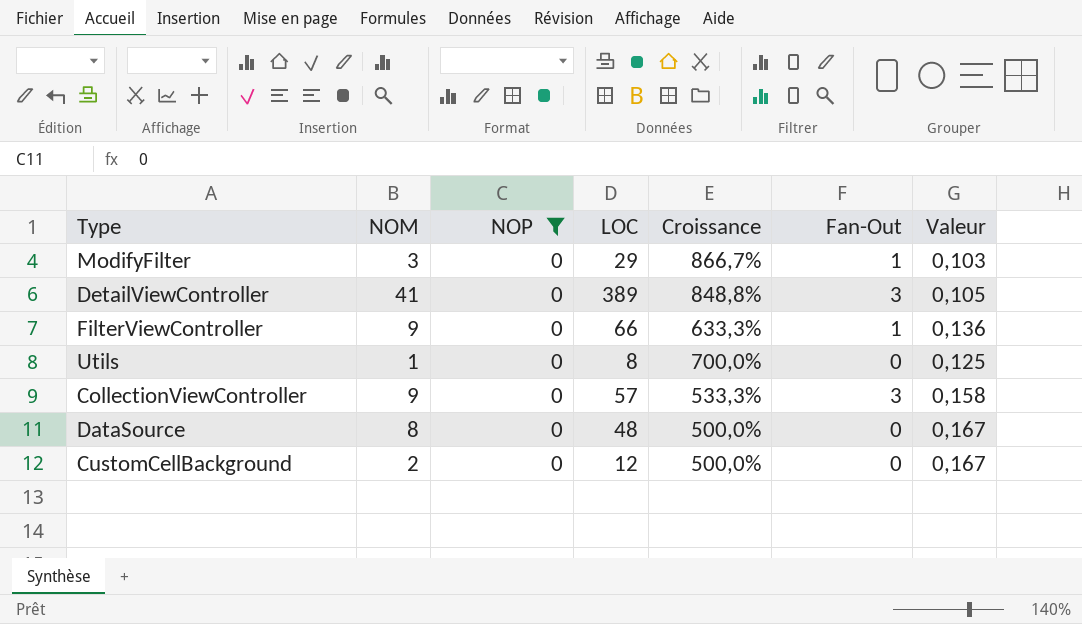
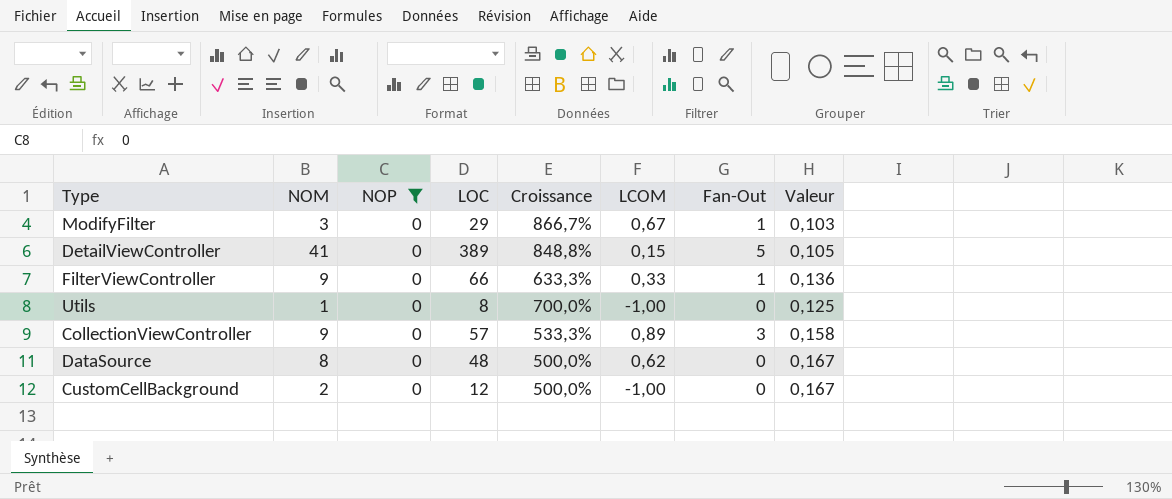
column LCOM | position: none -> 6
DetailViewController | Fan-Out: 3 -> 5

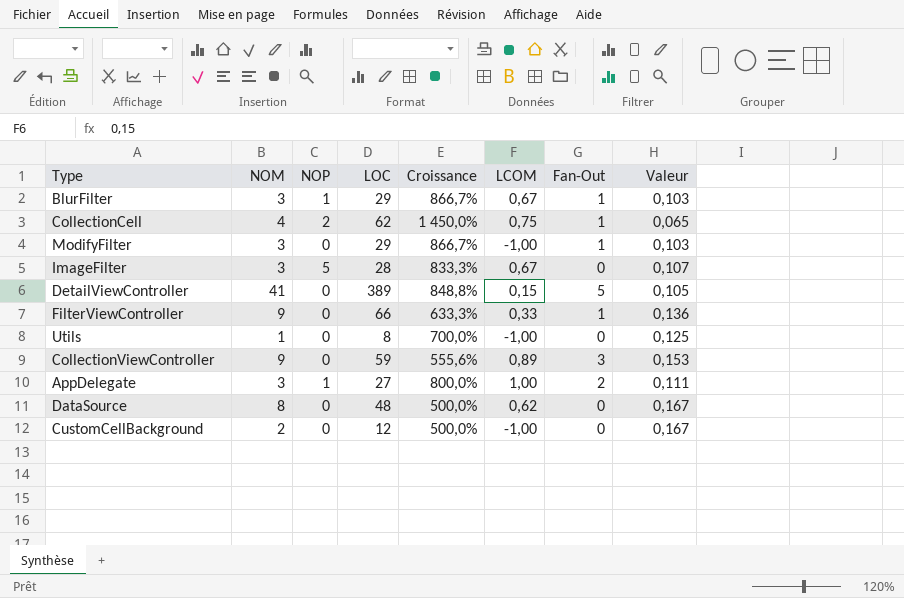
filter: NOP = 0 -> none
ModifyFilter | LCOM: 0,67 -> -1,00
CollectionViewController | LOC: 57 -> 59
CollectionViewController | Croissance: 533,3% -> 555,6%
CollectionViewController | Valeur: 0,158 -> 0,153

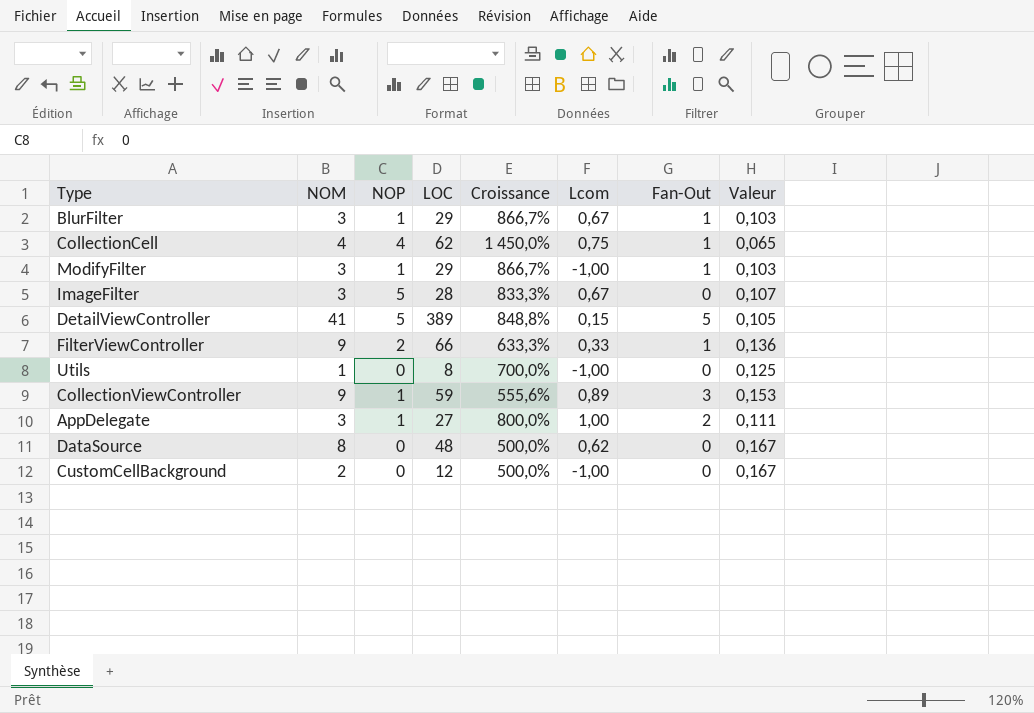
column name: LCOM -> Lcom
CollectionCell | NOP: 2 -> 4
ModifyFilter | NOP: 0 -> 1
DetailViewController | NOP: 0 -> 5
FilterViewController | NOP: 0 -> 2
CollectionViewController | NOP: 0 -> 1

